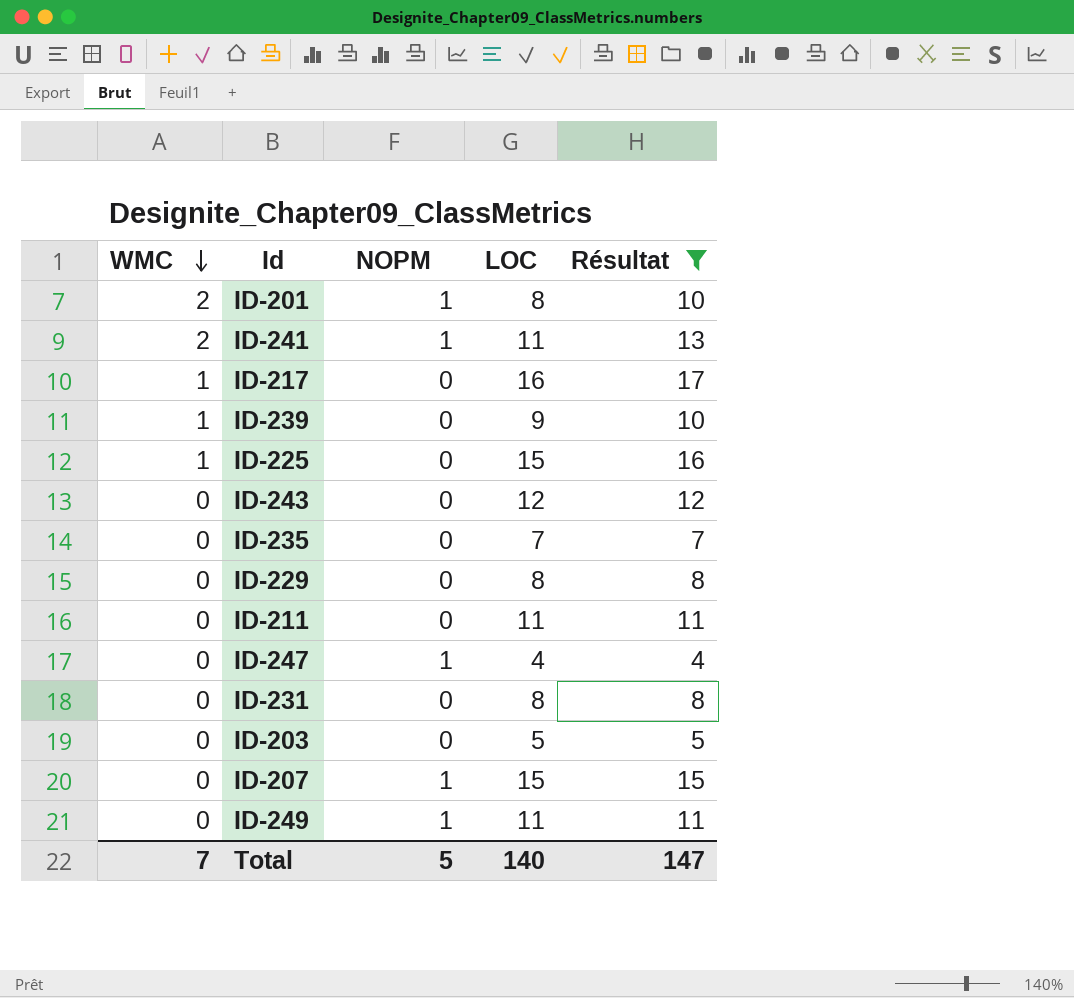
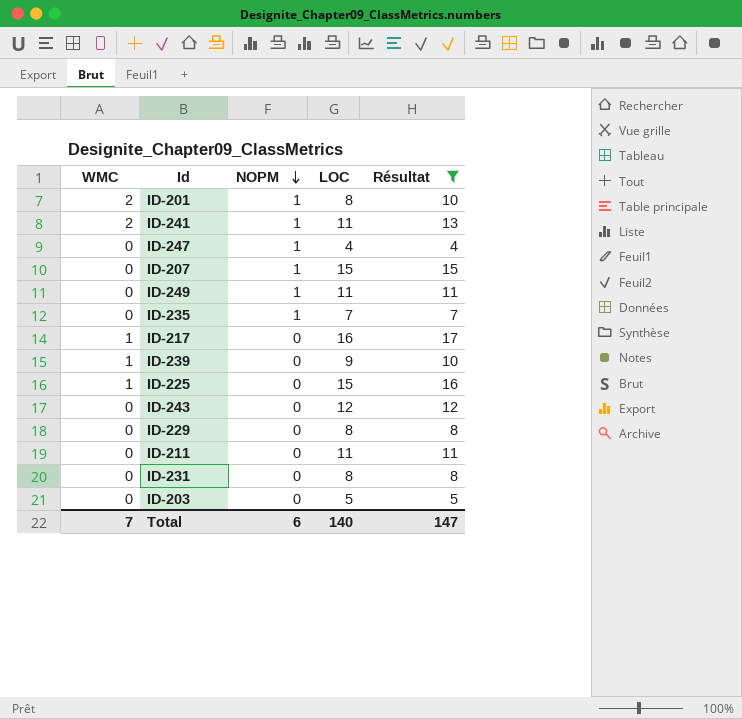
row order: WMC descending -> NOPM descending
ID-235 | NOPM: 0 -> 1
Total | NOPM: 5 -> 6

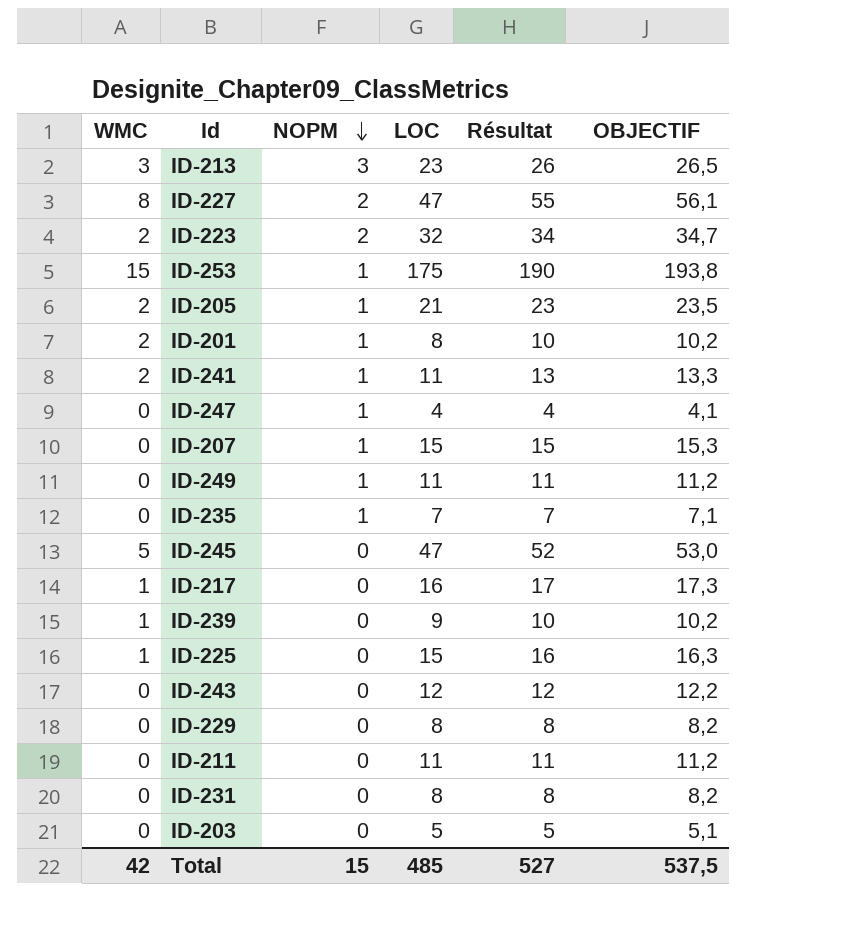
filter: Résultat <= 17 -> none
column OBJECTIF | formula: none -> [Résultat] * 1,02
Total | WMC: 7 -> 42
Total | NOPM: 6 -> 15
Total | LOC: 140 -> 485
Total | Résultat: 147 -> 527

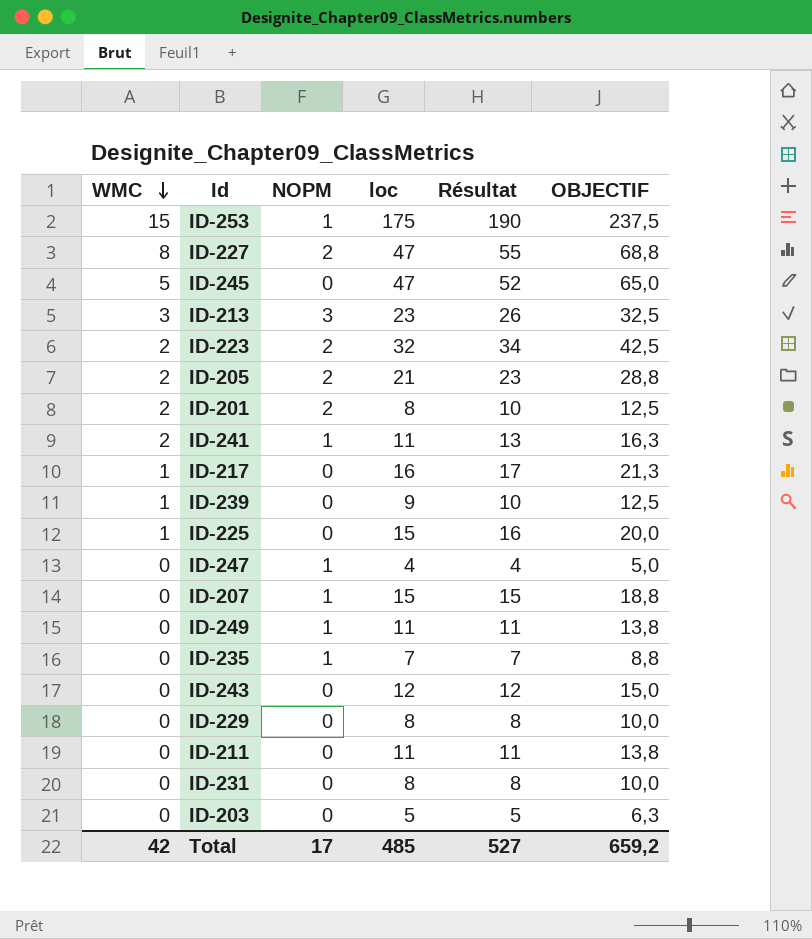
row order: NOPM descending -> WMC descending
column name: LOC -> loc
column OBJECTIF | formula: [Résultat] * 1,02 -> [Résultat] * 1,25
ID-205 | NOPM: 1 -> 2
ID-201 | NOPM: 1 -> 2
Total | NOPM: 15 -> 17
Total | OBJECTIF: 537,5 -> 659,2

